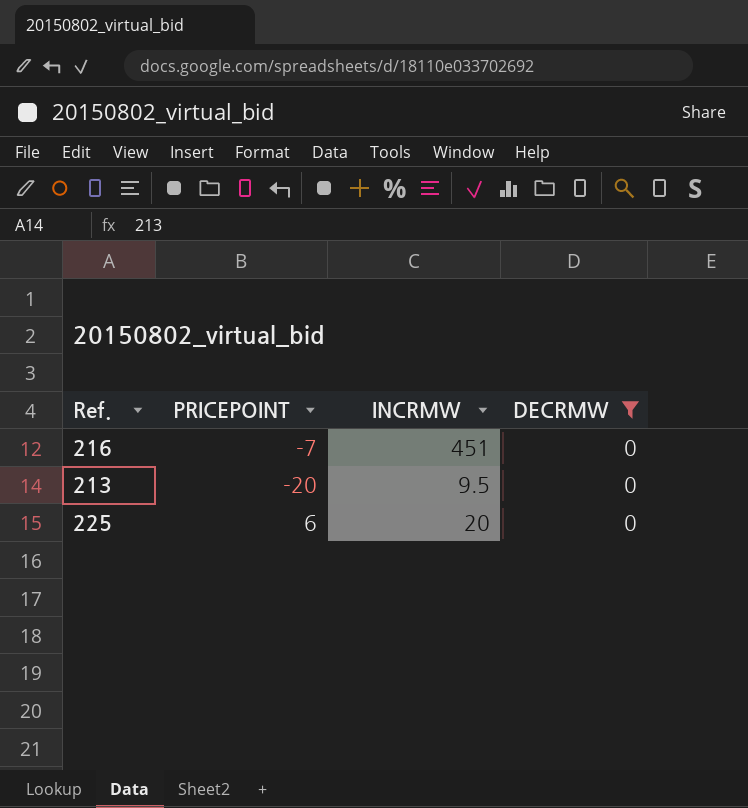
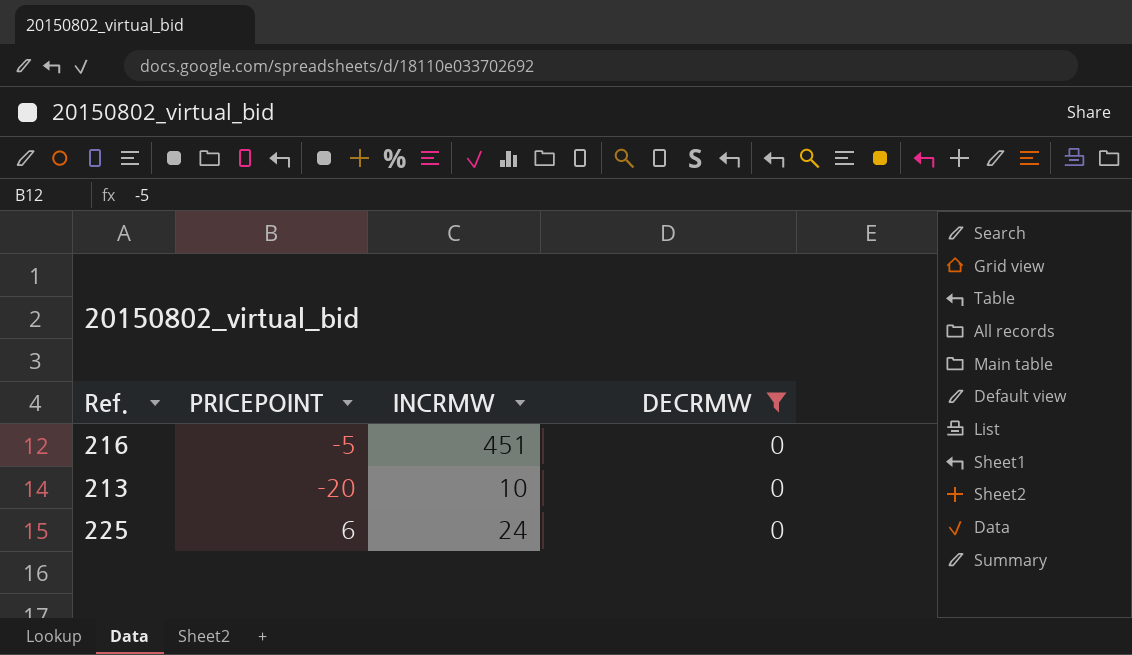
216 | PRICEPOINT: -7 -> -5
213 | INCRMW: 9.5 -> 10
225 | INCRMW: 20 -> 24

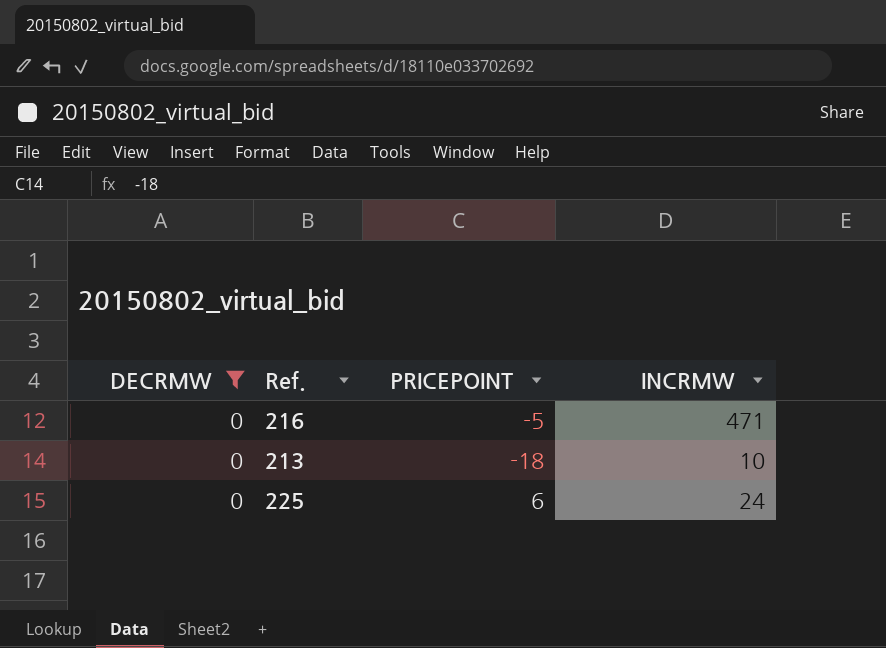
column DECRMW | position: 4 -> 1
216 | INCRMW: 451 -> 471
213 | PRICEPOINT: -20 -> -18

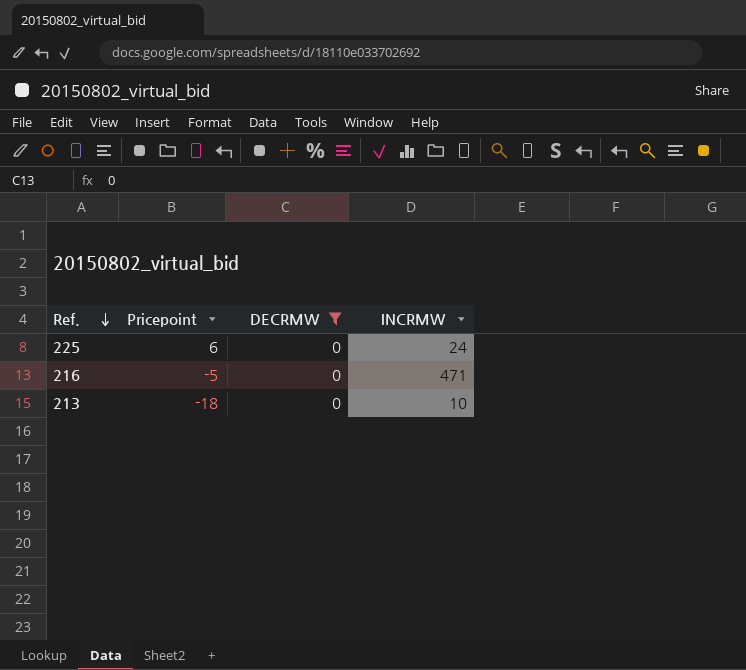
row order: none -> Ref. descending
column name: PRICEPOINT -> Pricepoint
column DECRMW | position: 1 -> 3

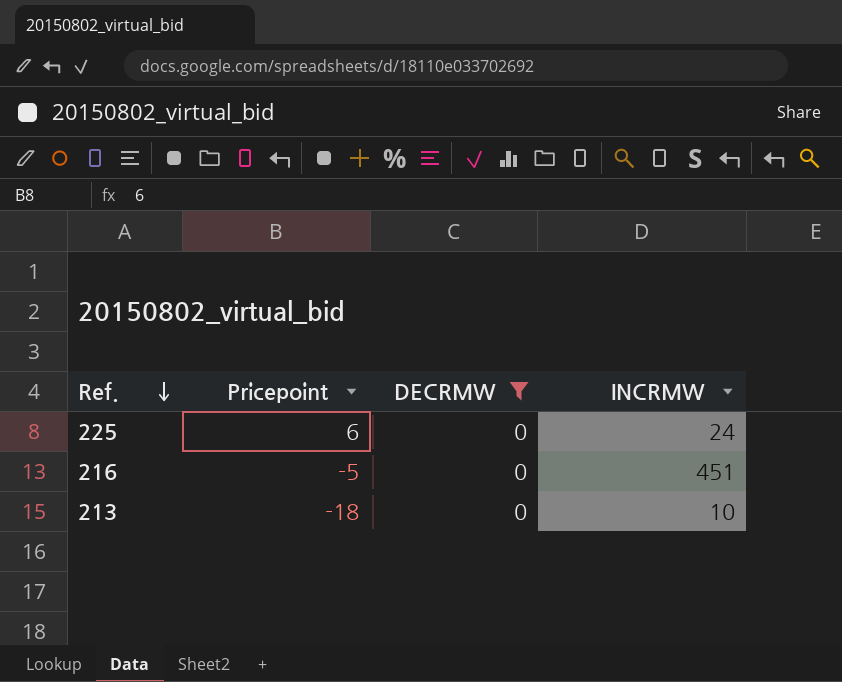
216 | INCRMW: 471 -> 451

